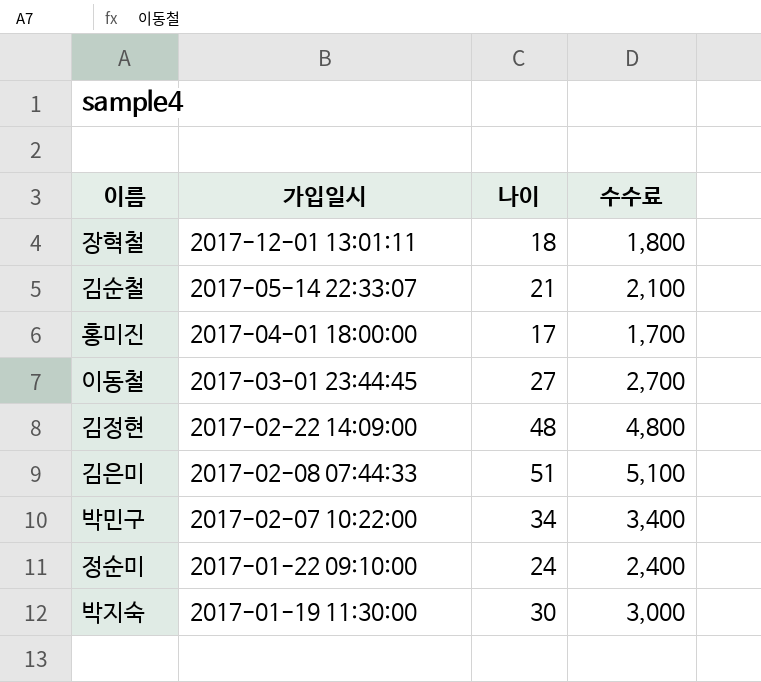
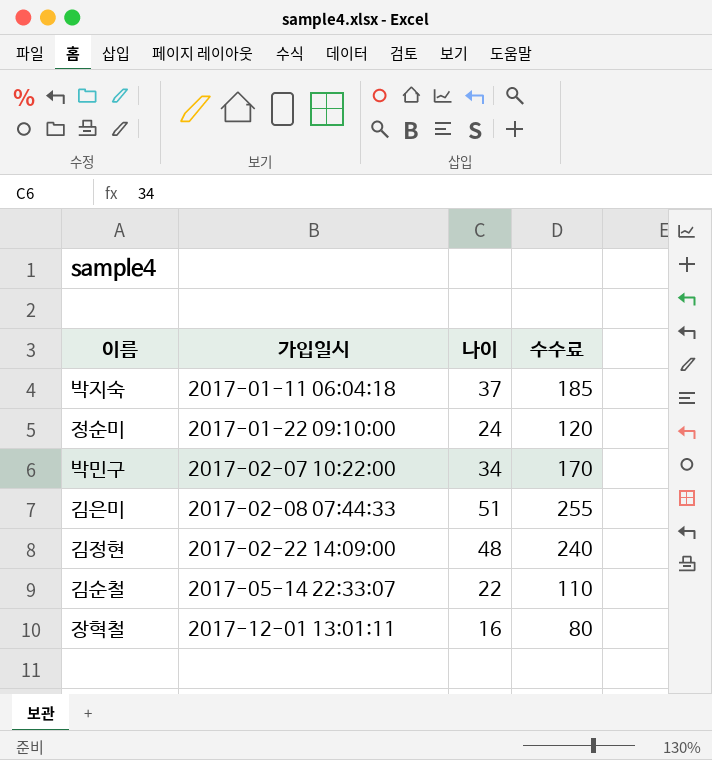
row order: 가입일시 descending -> 가입일시 ascending
column 수수료 | formula: [나이] * 100 -> [나이] * 5
row 홍미진: 2017-04-01 18:00:00 | 17 | 1,700 -> none
row 이동철: 2017-03-01 23:44:45 | 27 | 2,700 -> none
박지숙 | 가입일시: 2017-01-19 11:30:00 -> 2017-01-11 06:04:18
박지숙 | 나이: 30 -> 37
김순철 | 나이: 21 -> 22
장혁철 | 나이: 18 -> 16

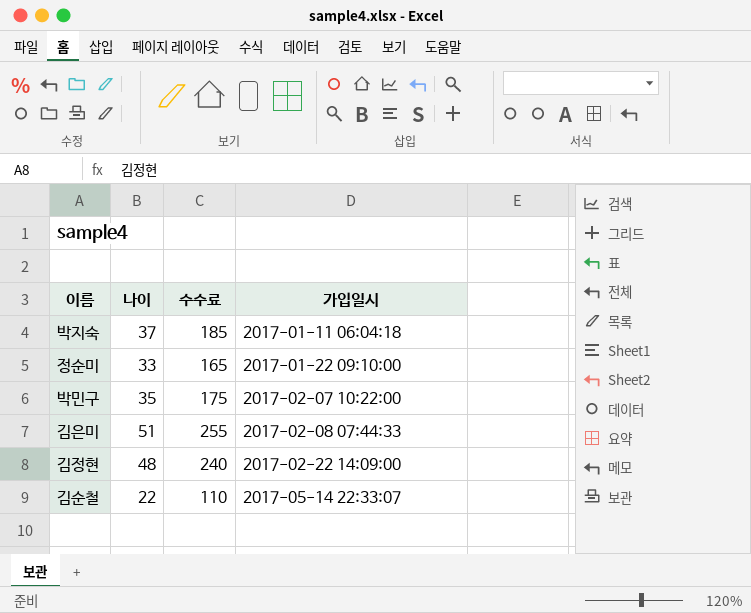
column 가입일시 | position: 2 -> 4
row 장혁철: 2017-12-01 13:01:11 | 16 | 80 -> none
정순미 | 나이: 24 -> 33
정순미 | 수수료: 120 -> 165
박민구 | 나이: 34 -> 35
박민구 | 수수료: 170 -> 175

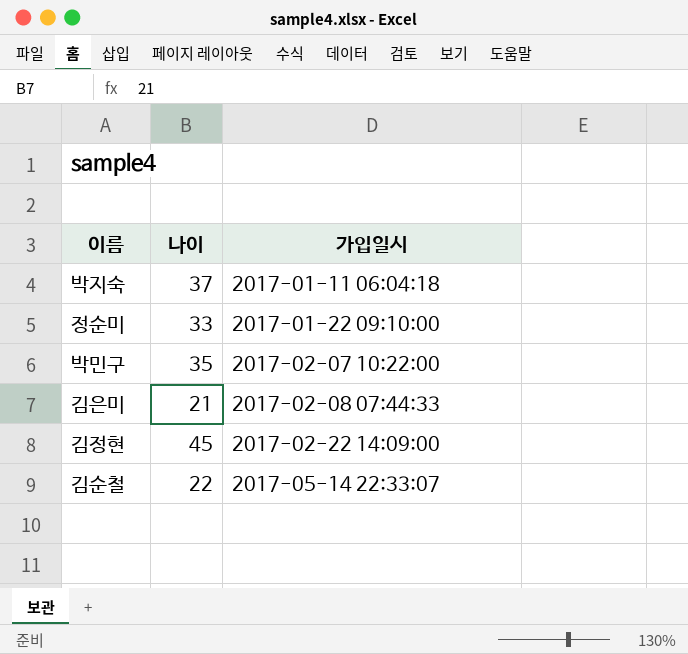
column 수수료 | formula: [나이] * 5 -> none
김은미 | 나이: 51 -> 21
김정현 | 나이: 48 -> 45

